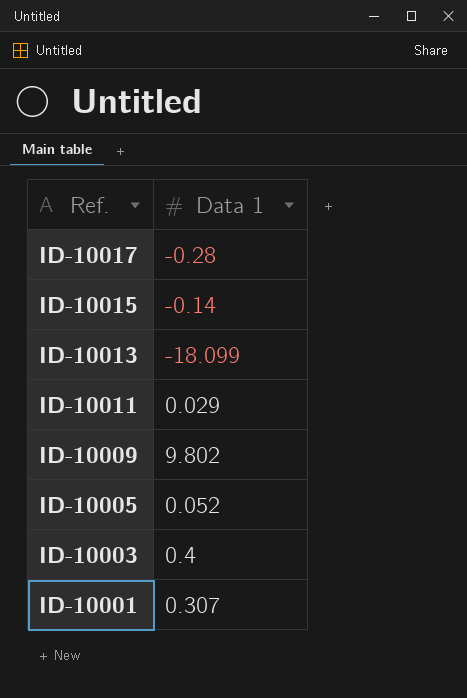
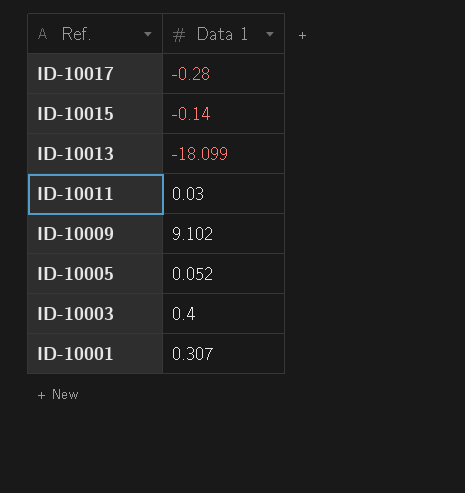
ID-10011 | Data 1: 0.029 -> 0.03
ID-10009 | Data 1: 9.802 -> 9.102

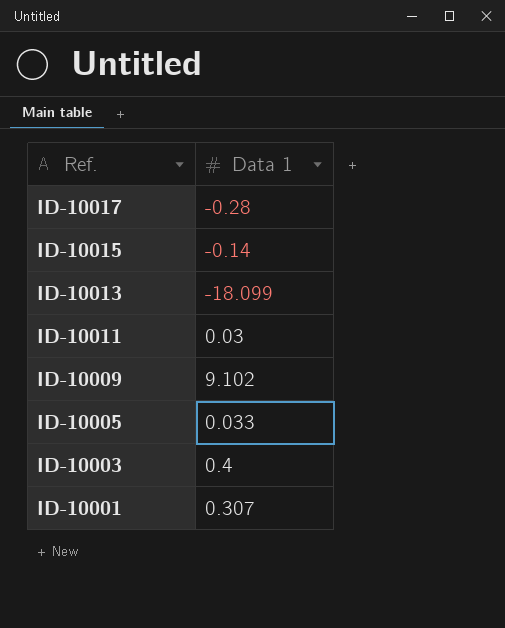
ID-10005 | Data 1: 0.052 -> 0.033

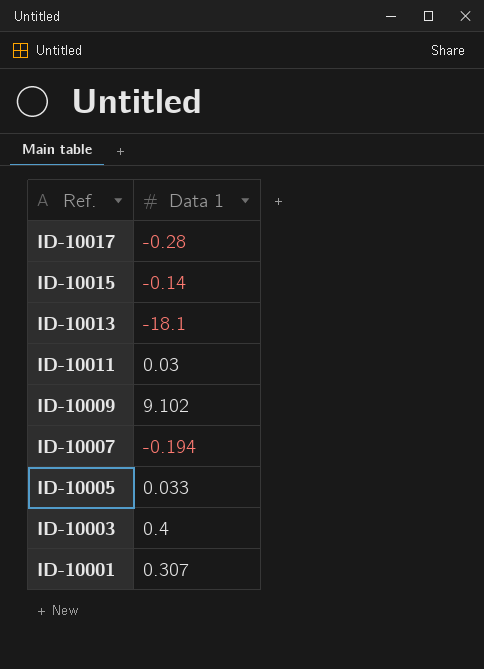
ID-10013 | Data 1: -18.099 -> -18.1
row ID-10007: none -> -0.194

